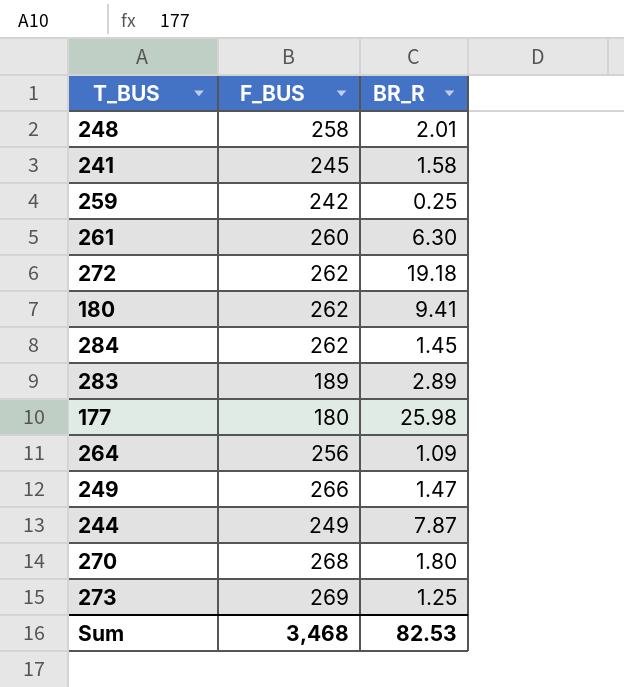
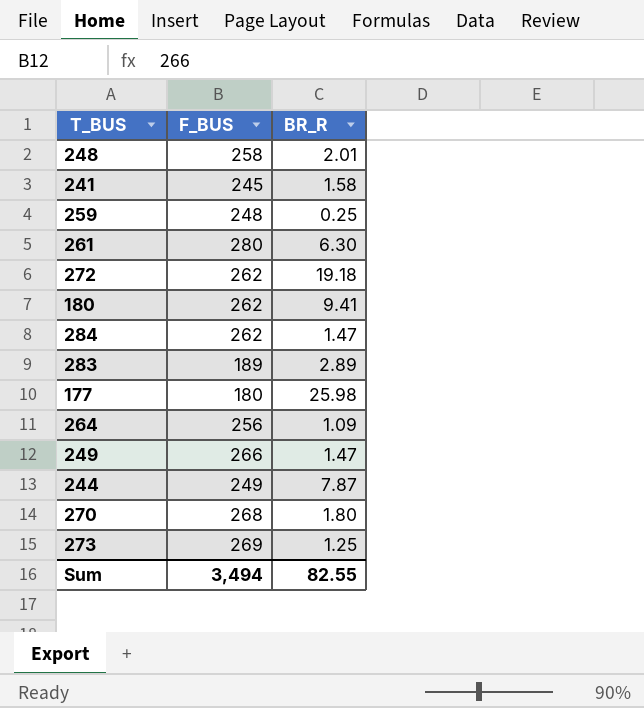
259 | F_BUS: 242 -> 248
261 | F_BUS: 260 -> 280
284 | BR_R: 1.45 -> 1.47
Sum | F_BUS: 3,468 -> 3,494
Sum | BR_R: 82.53 -> 82.55

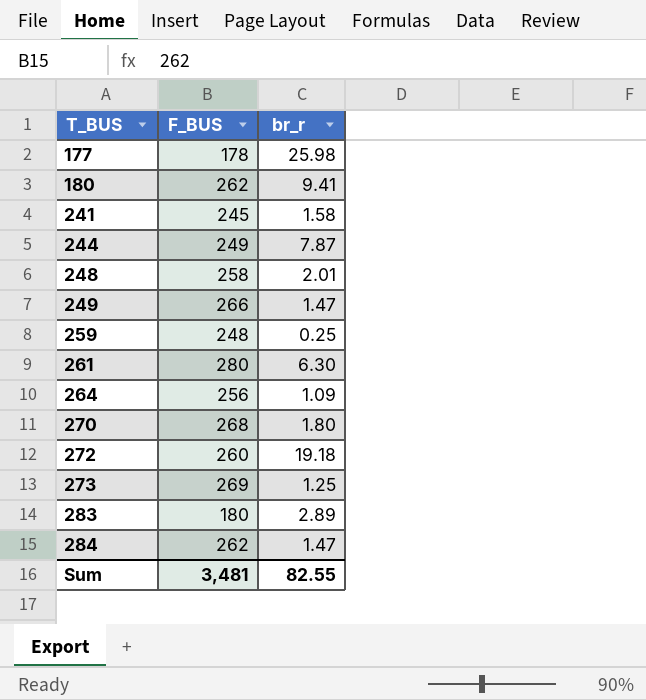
row order: none -> T_BUS ascending
column name: BR_R -> br_r
177 | F_BUS: 180 -> 178
272 | F_BUS: 262 -> 260
283 | F_BUS: 189 -> 180
Sum | F_BUS: 3,494 -> 3,481

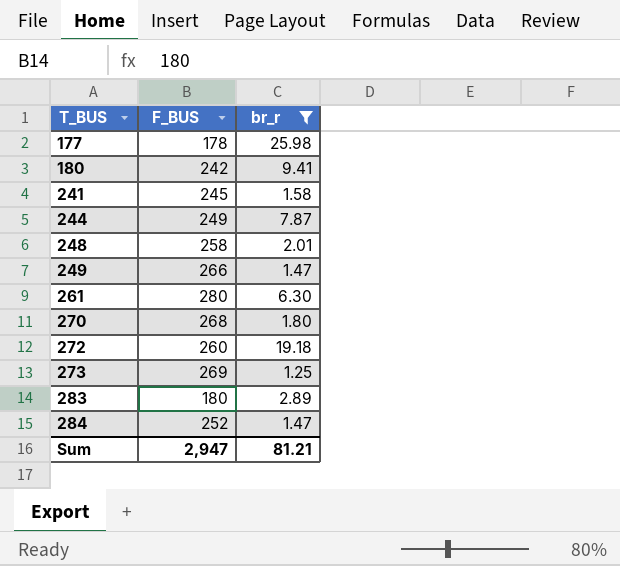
filter: none -> br_r >= 1.25
180 | F_BUS: 262 -> 242
284 | F_BUS: 262 -> 252
Sum | F_BUS: 3,481 -> 2,947
Sum | br_r: 82.55 -> 81.21

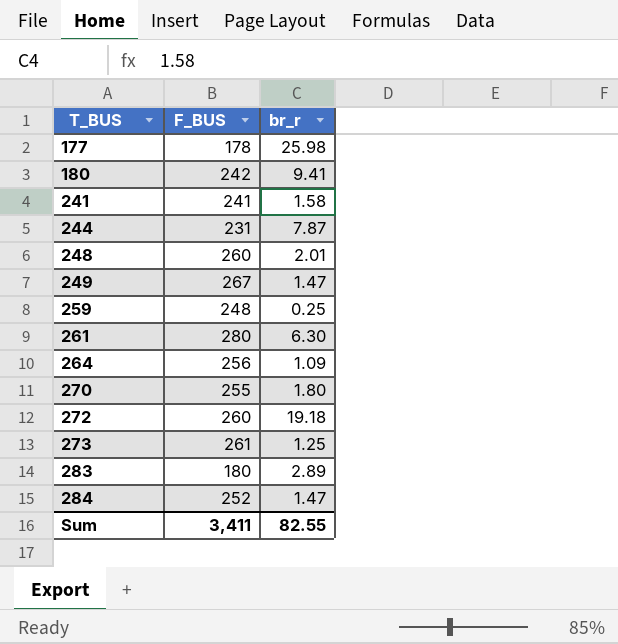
filter: br_r >= 1.25 -> none
241 | F_BUS: 245 -> 241
244 | F_BUS: 249 -> 231
248 | F_BUS: 258 -> 260
249 | F_BUS: 266 -> 267
270 | F_BUS: 268 -> 255
273 | F_BUS: 269 -> 261
Sum | F_BUS: 2,947 -> 3,411
Sum | br_r: 81.21 -> 82.55

